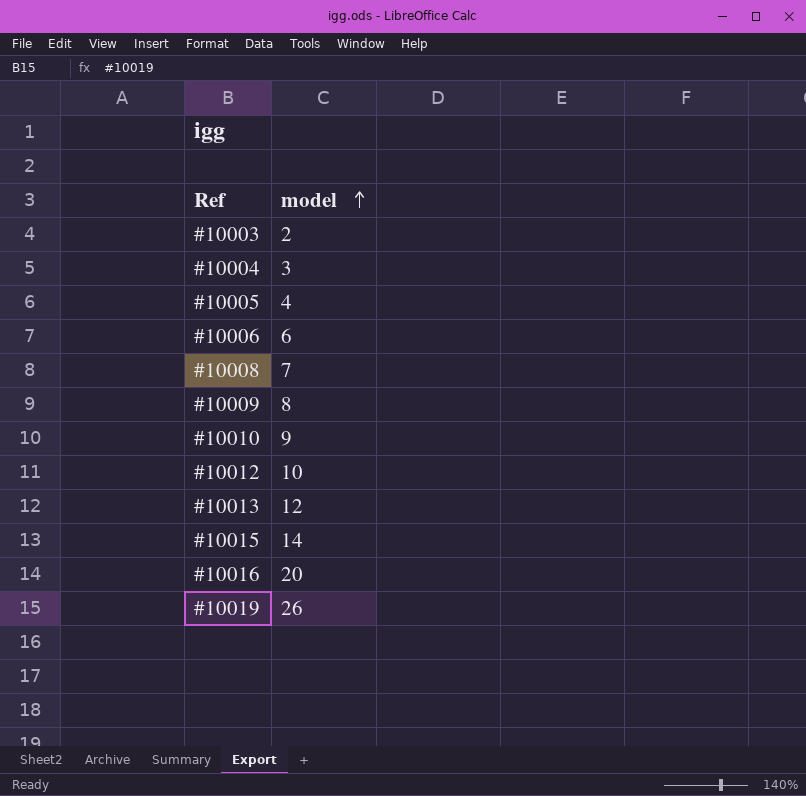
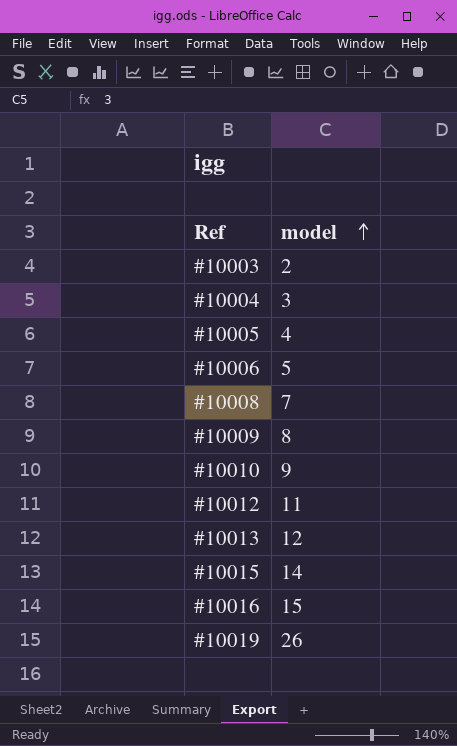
#10006 | model: 6 -> 5
#10012 | model: 10 -> 11
#10016 | model: 20 -> 15

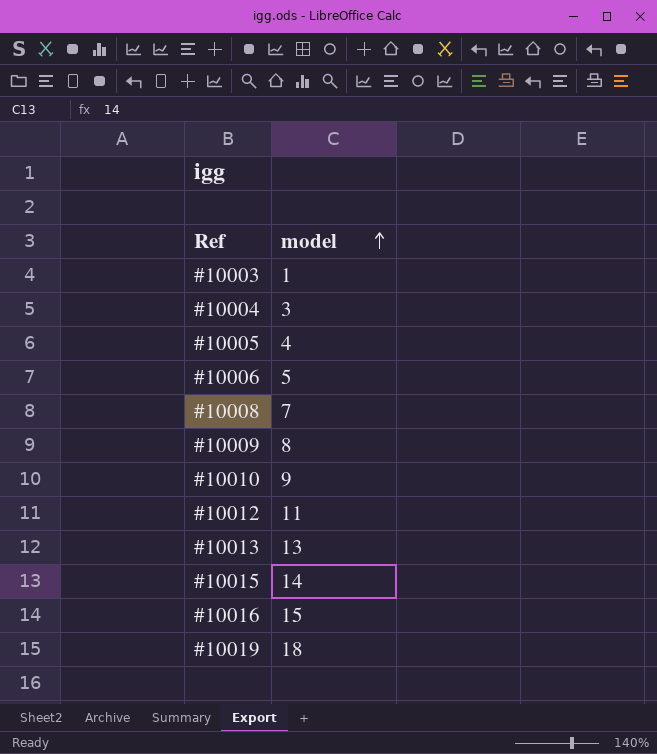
#10003 | model: 2 -> 1
#10013 | model: 12 -> 13
#10019 | model: 26 -> 18

